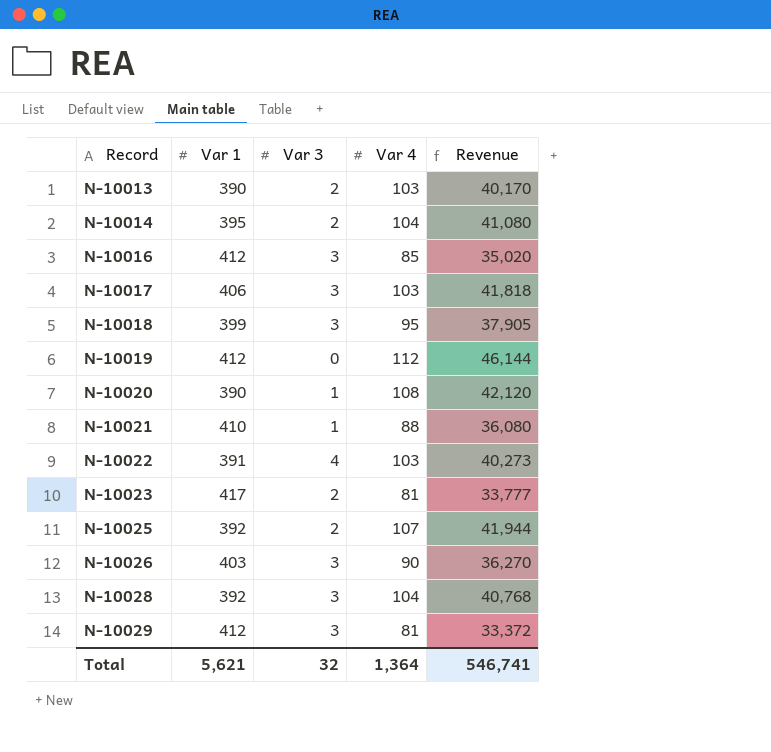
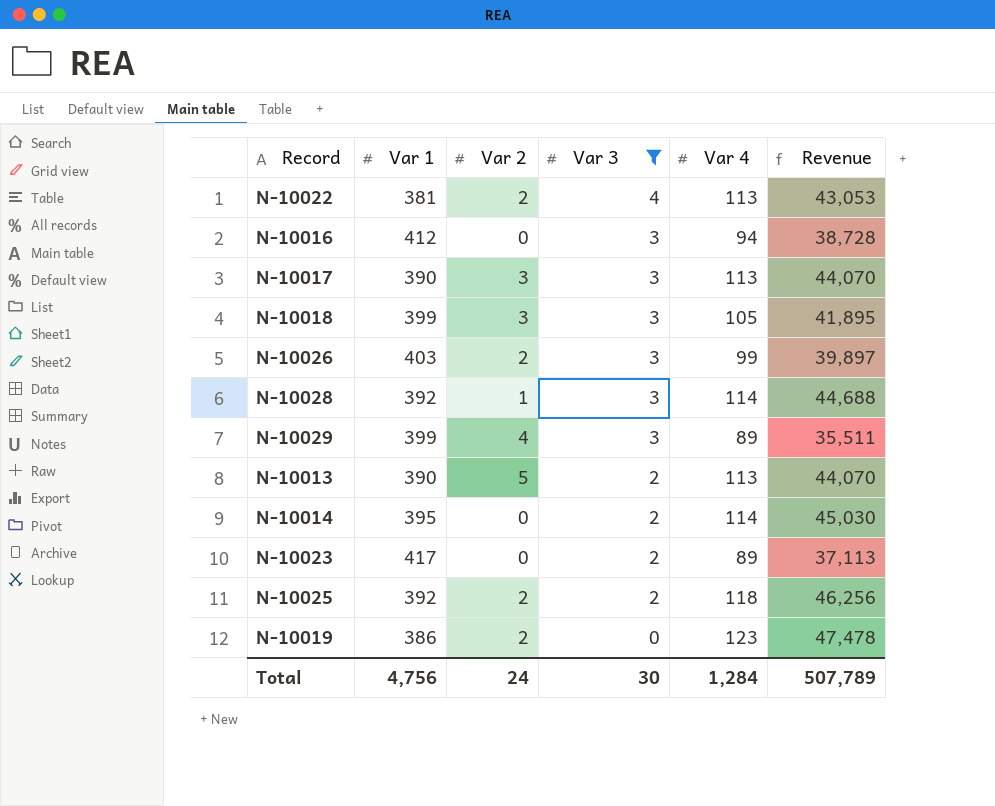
filter: none -> Var 3 != 1
row order: Record ascending -> Var 3 descending
column Var 2 | position: none -> 3
N-10022 | Var 1: 391 -> 381
N-10022 | Var 4: 103 -> 113
N-10022 | Revenue: 40,273 -> 43,053
N-10016 | Var 4: 85 -> 94
N-10016 | Revenue: 35,020 -> 38,728
N-10017 | Var 1: 406 -> 390
N-10017 | Var 4: 103 -> 113
N-10017 | Revenue: 41,818 -> 44,070
N-10018 | Var 4: 95 -> 105
N-10018 | Revenue: 37,905 -> 41,895
N-10026 | Var 4: 90 -> 99
N-10026 | Revenue: 36,270 -> 39,897
N-10028 | Var 4: 104 -> 114
N-10028 | Revenue: 40,768 -> 44,688
N-10029 | Var 1: 412 -> 399
N-10029 | Var 4: 81 -> 89
N-10029 | Revenue: 33,372 -> 35,511
N-10013 | Var 4: 103 -> 113
N-10013 | Revenue: 40,170 -> 44,070
N-10014 | Var 4: 104 -> 114
N-10014 | Revenue: 41,080 -> 45,030
N-10023 | Var 4: 81 -> 89
N-10023 | Revenue: 33,777 -> 37,113
N-10025 | Var 4: 107 -> 118
N-10025 | Revenue: 41,944 -> 46,256
N-10019 | Var 1: 412 -> 386
N-10019 | Var 4: 112 -> 123
N-10019 | Revenue: 46,144 -> 47,478
Total | Var 1: 5,621 -> 4,756
Total | Var 3: 32 -> 30
Total | Var 4: 1,364 -> 1,284
Total | Revenue: 546,741 -> 507,789

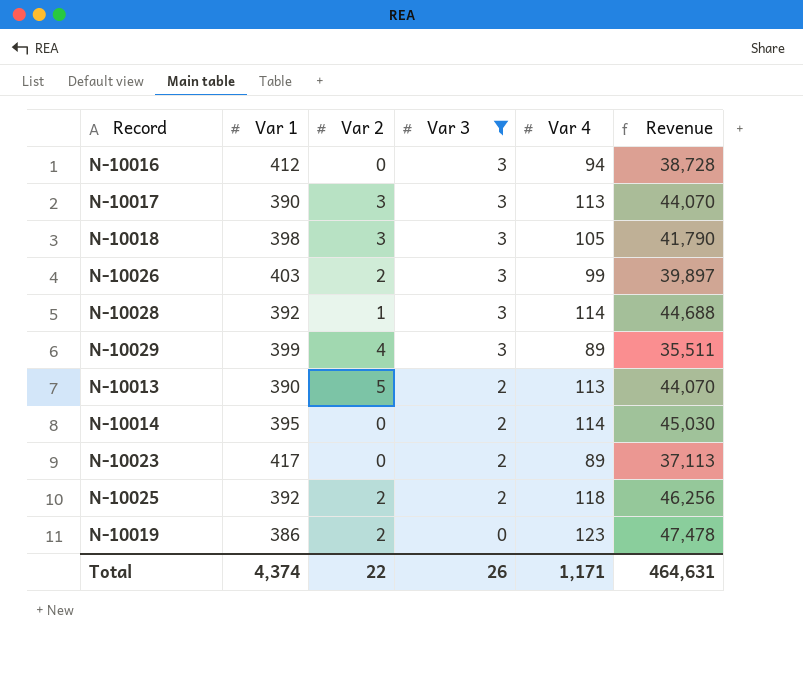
row N-10022: 381 | 2 | 4 | 113 | 43,053 -> none
N-10018 | Var 1: 399 -> 398
N-10018 | Revenue: 41,895 -> 41,790
Total | Var 1: 4,756 -> 4,374
Total | Var 2: 24 -> 22
Total | Var 3: 30 -> 26
Total | Var 4: 1,284 -> 1,171
Total | Revenue: 507,789 -> 464,631

